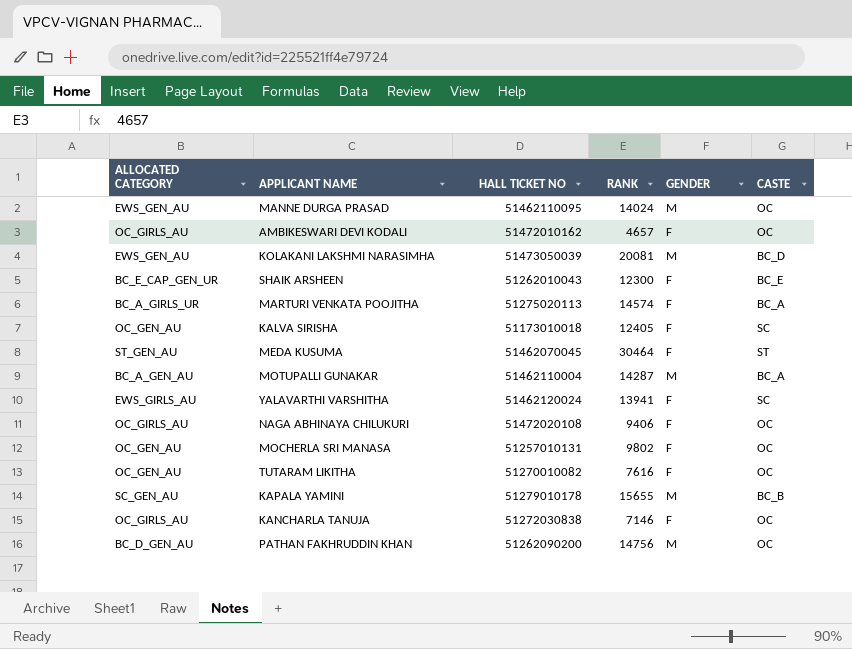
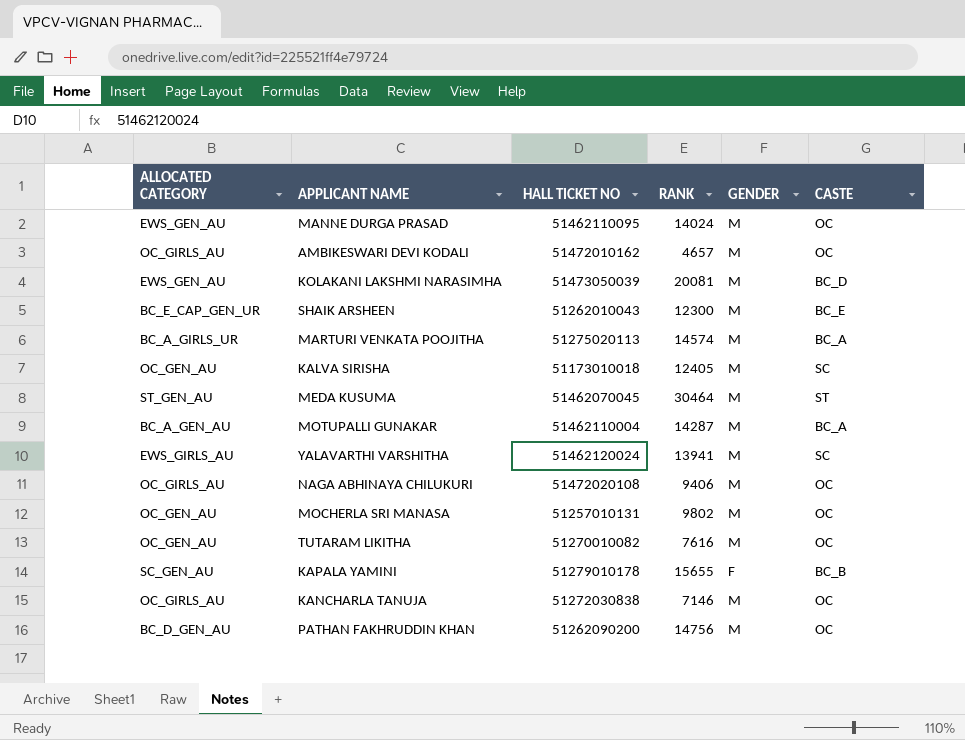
AMBIKESWARI DEVI KODALI | GENDER: F -> M
SHAIK ARSHEEN | GENDER: F -> M
MARTURI VENKATA POOJITHA | GENDER: F -> M
KALVA SIRISHA | GENDER: F -> M
MEDA KUSUMA | GENDER: F -> M
YALAVARTHI VARSHITHA | GENDER: F -> M
NAGA ABHINAYA CHILUKURI | GENDER: F -> M
MOCHERLA SRI MANASA | GENDER: F -> M
TUTARAM LIKITHA | GENDER: F -> M
KAPALA YAMINI | GENDER: M -> F
KANCHARLA TANUJA | GENDER: F -> M

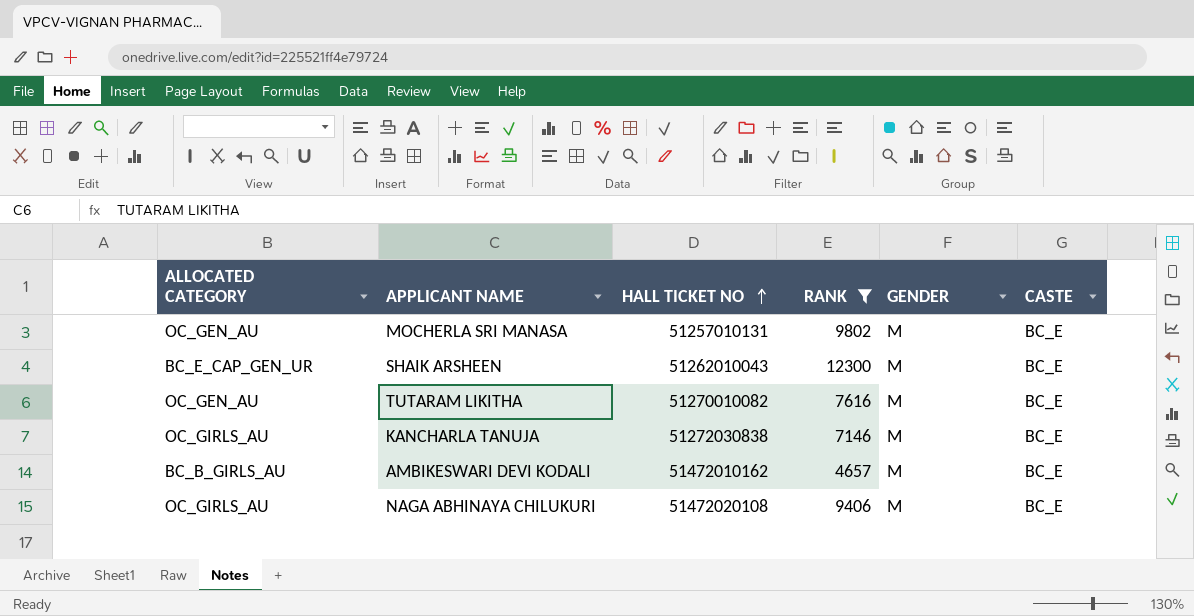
filter: none -> RANK <= 12300
row order: none -> HALL TICKET NO ascending
MOCHERLA SRI MANASA | CASTE: OC -> BC_E
TUTARAM LIKITHA | CASTE: OC -> BC_E
KANCHARLA TANUJA | CASTE: OC -> BC_E
AMBIKESWARI DEVI KODALI | ALLOCATED CATEGORY: OC_GIRLS_AU -> BC_B_GIRLS_AU
AMBIKESWARI DEVI KODALI | CASTE: OC -> BC_E
NAGA ABHINAYA CHILUKURI | CASTE: OC -> BC_E

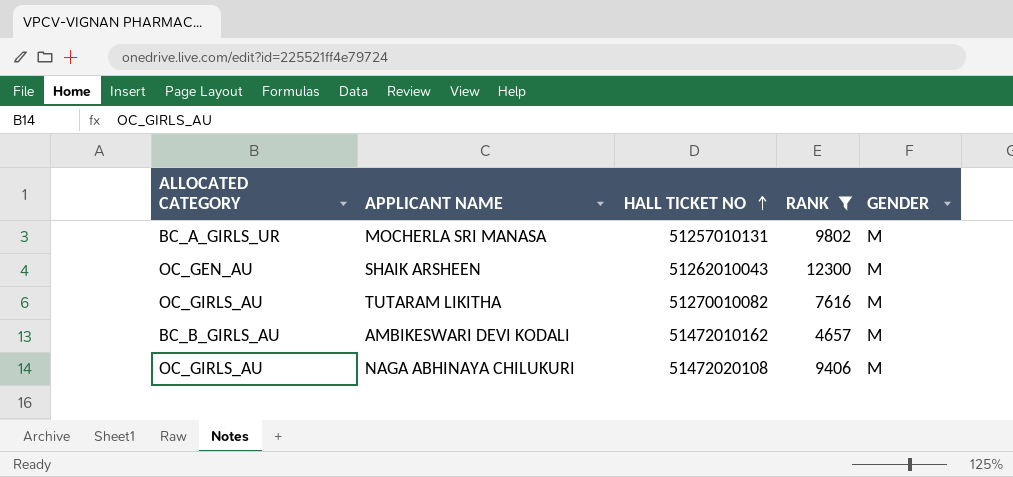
column CASTE | position: 6 -> none
row KANCHARLA TANUJA: OC_GIRLS_AU | 51272030838 | 7146 | M | BC_E -> none
MOCHERLA SRI MANASA | ALLOCATED CATEGORY: OC_GEN_AU -> BC_A_GIRLS_UR
SHAIK ARSHEEN | ALLOCATED CATEGORY: BC_E_CAP_GEN_UR -> OC_GEN_AU
TUTARAM LIKITHA | ALLOCATED CATEGORY: OC_GEN_AU -> OC_GIRLS_AU

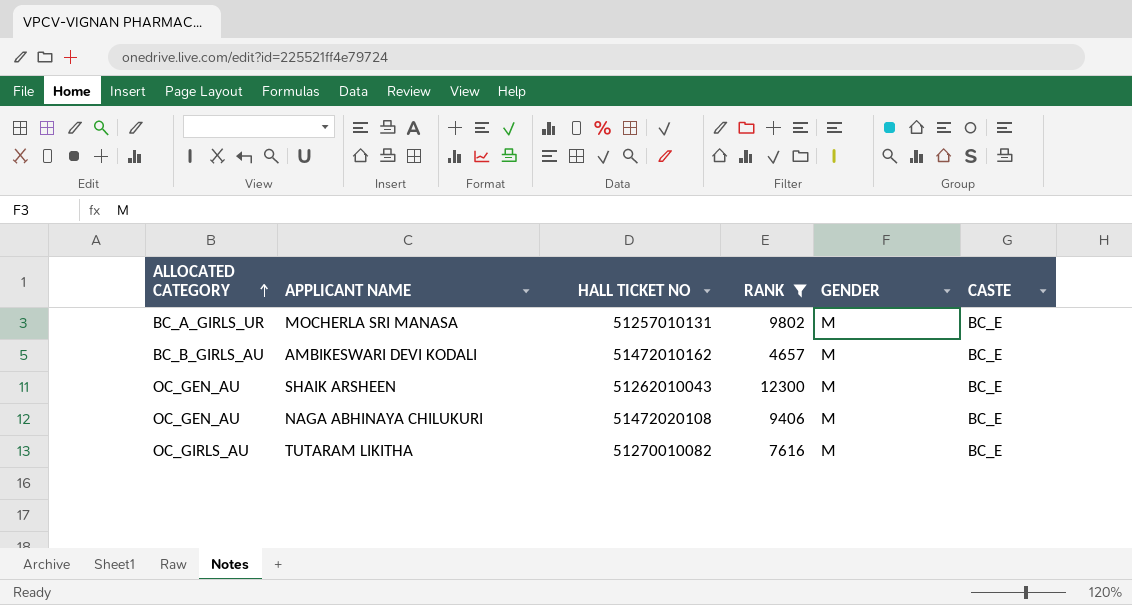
row order: HALL TICKET NO ascending -> ALLOCATED CATEGORY ascending
column CASTE | position: none -> 6
NAGA ABHINAYA CHILUKURI | ALLOCATED CATEGORY: OC_GIRLS_AU -> OC_GEN_AU

